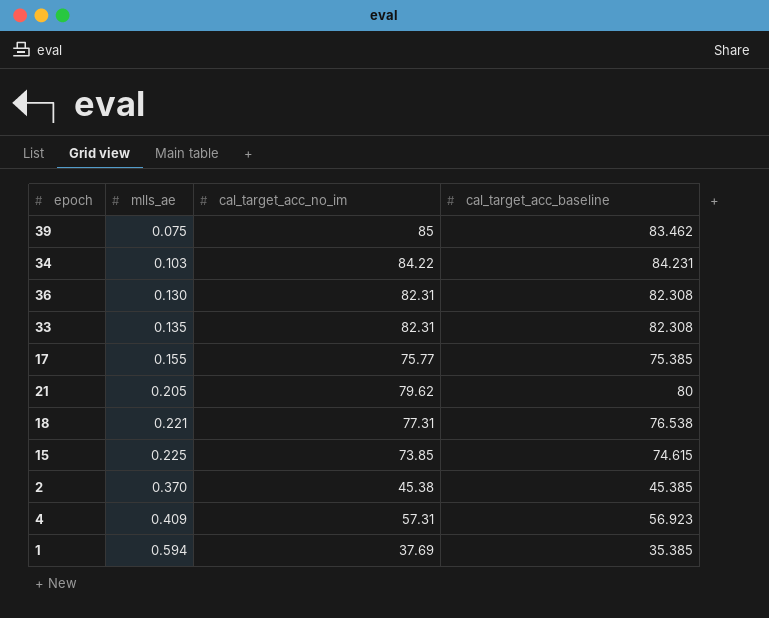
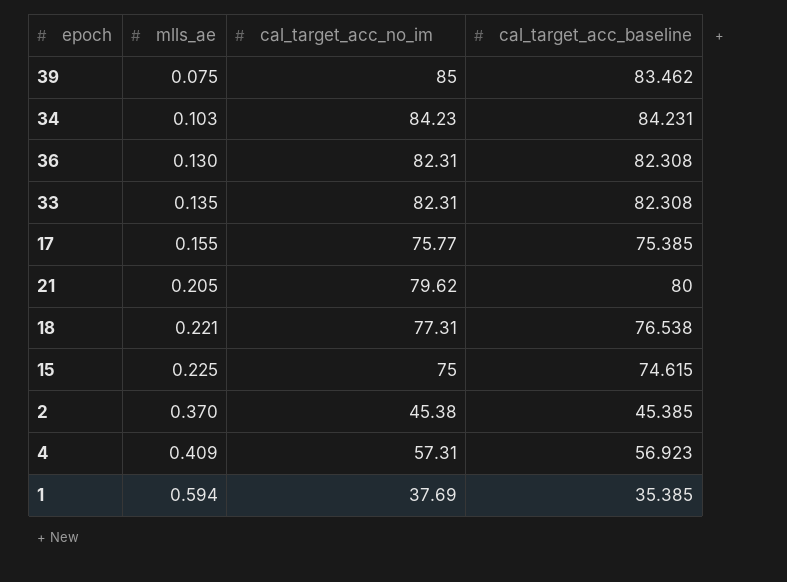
34 | cal_target_acc_no_im: 84.22 -> 84.23
15 | cal_target_acc_no_im: 73.85 -> 75

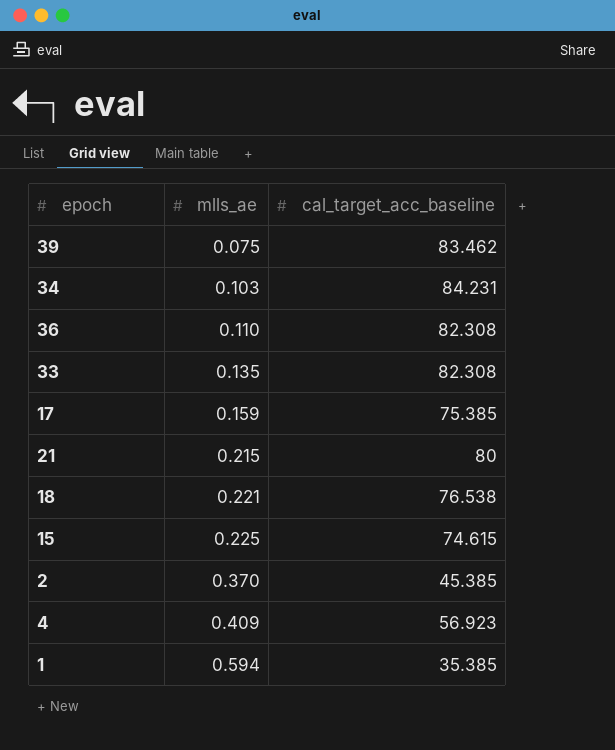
column cal_target_acc_no_im | position: 3 -> none
36 | mlls_ae: 0.130 -> 0.110
17 | mlls_ae: 0.155 -> 0.159
21 | mlls_ae: 0.205 -> 0.215

